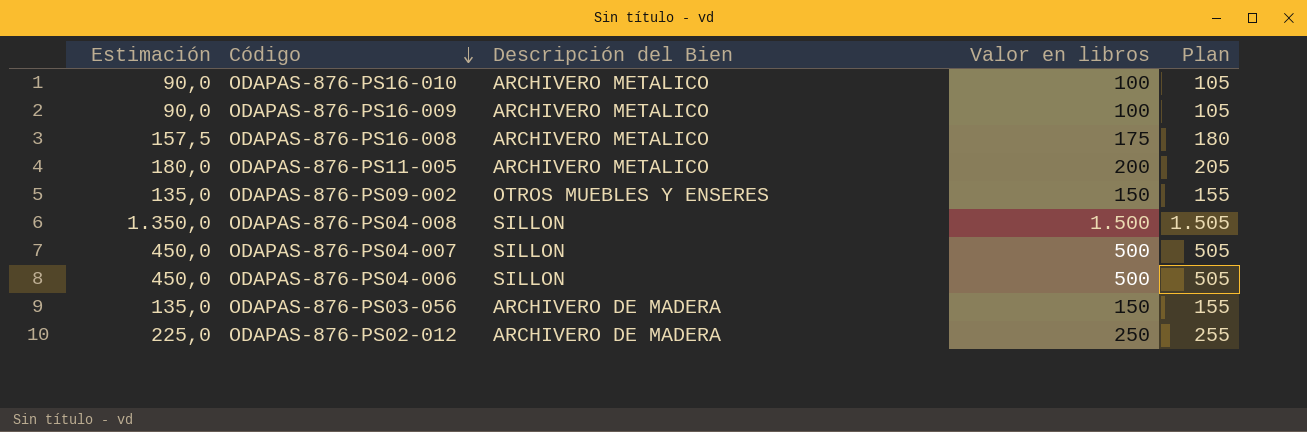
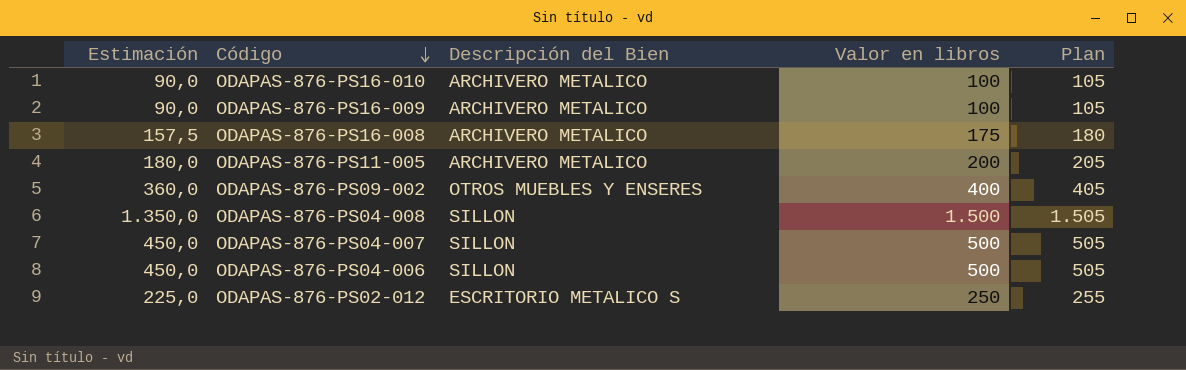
row ODAPAS-876-PS03-056: 135,0 | ARCHIVERO DE MADERA | 150 | 155 -> none
ODAPAS-876-PS09-002 | Estimación: 135,0 -> 360,0
ODAPAS-876-PS09-002 | Valor en libros: 150 -> 400
ODAPAS-876-PS09-002 | Plan: 155 -> 405
ODAPAS-876-PS02-012 | Descripción del Bien: ARCHIVERO DE MADERA -> ESCRITORIO METALICO S

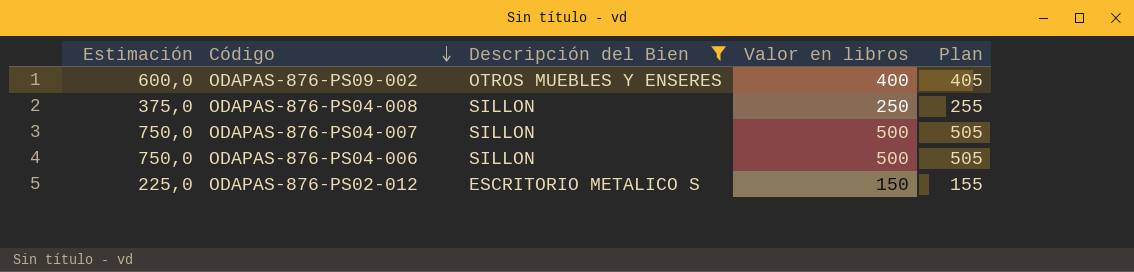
filter: none -> Descripción del Bien != ARCHIVERO METALICO
column Estimación | formula: [Valor en libros] * 0,9 -> [Valor en libros] * 1,5
ODAPAS-876-PS04-008 | Valor en libros: 1.500 -> 250
ODAPAS-876-PS04-008 | Plan: 1.505 -> 255
ODAPAS-876-PS02-012 | Valor en libros: 250 -> 150
ODAPAS-876-PS02-012 | Plan: 255 -> 155

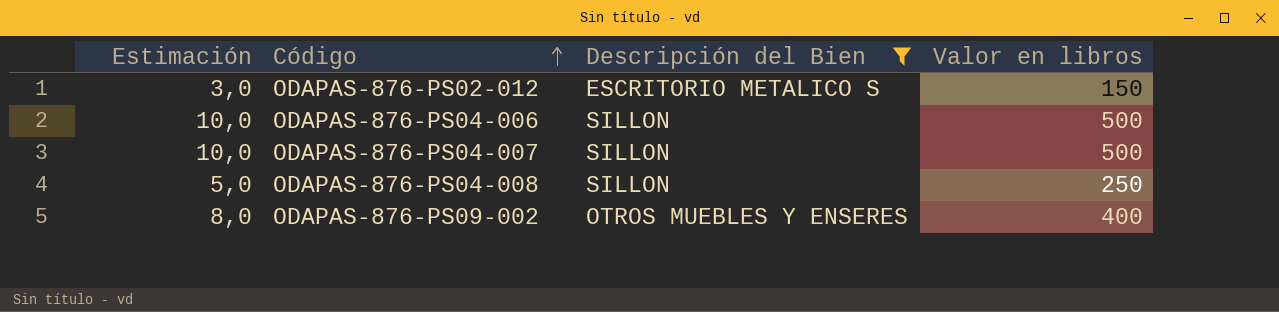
row order: Código descending -> Código ascending
column Plan | formula: [Valor en libros] + 5 -> none
column Estimación | formula: [Valor en libros] * 1,5 -> [Valor en libros] * 0,02

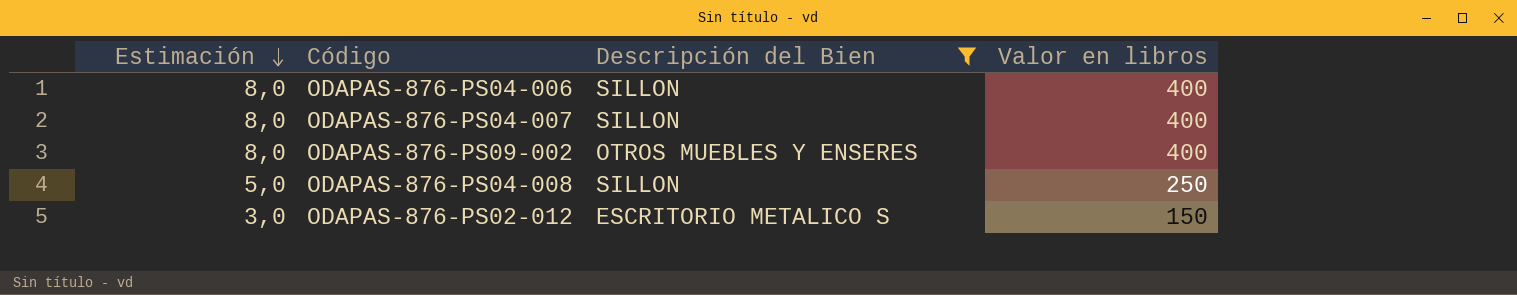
row order: Código ascending -> Estimación descending
ODAPAS-876-PS04-006 | Estimación: 10,0 -> 8,0
ODAPAS-876-PS04-006 | Valor en libros: 500 -> 400
ODAPAS-876-PS04-007 | Estimación: 10,0 -> 8,0
ODAPAS-876-PS04-007 | Valor en libros: 500 -> 400

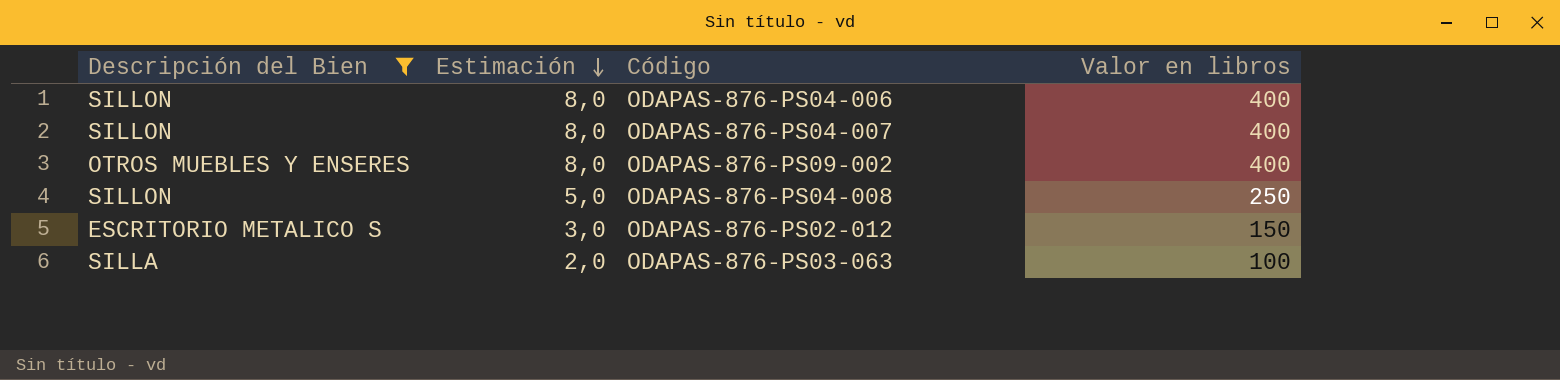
column Descripción del Bien | position: 3 -> 1
row ODAPAS-876-PS03-063: none -> SILLA | 2,0 | 100

